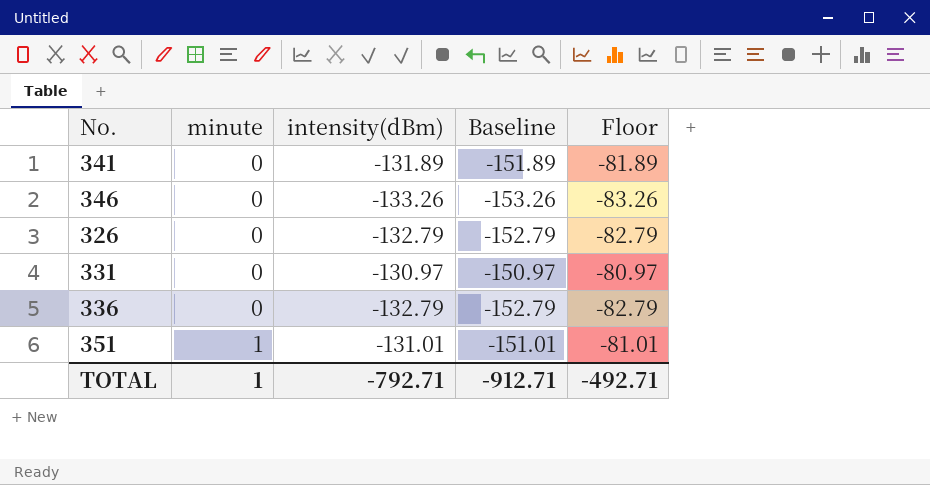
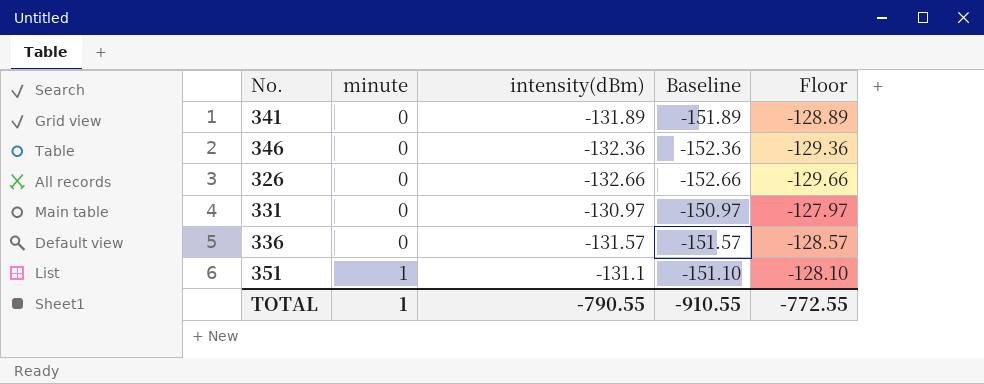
column Floor | formula: [intensity(dBm)] + 50 -> [intensity(dBm)] + 3
346 | intensity(dBm): -133.26 -> -132.36
346 | Baseline: -153.26 -> -152.36
326 | intensity(dBm): -132.79 -> -132.66
326 | Baseline: -152.79 -> -152.66
336 | intensity(dBm): -132.79 -> -131.57
336 | Baseline: -152.79 -> -151.57
351 | intensity(dBm): -131.01 -> -131.1
351 | Baseline: -151.01 -> -151.10
TOTAL | intensity(dBm): -792.71 -> -790.55
TOTAL | Baseline: -912.71 -> -910.55
TOTAL | Floor: -492.71 -> -772.55

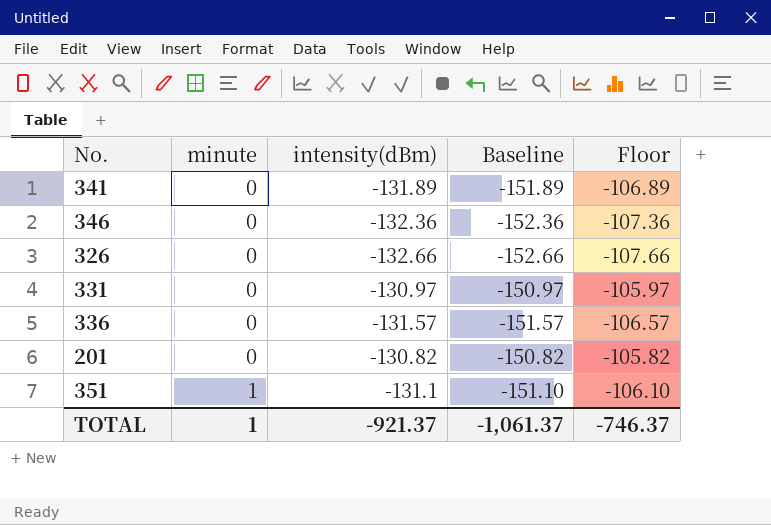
column Floor | formula: [intensity(dBm)] + 3 -> [intensity(dBm)] + 25
row 201: none -> 0 | -130.82 | -150.82 | -105.82
TOTAL | intensity(dBm): -790.55 -> -921.37
TOTAL | Baseline: -910.55 -> -1,061.37
TOTAL | Floor: -772.55 -> -746.37

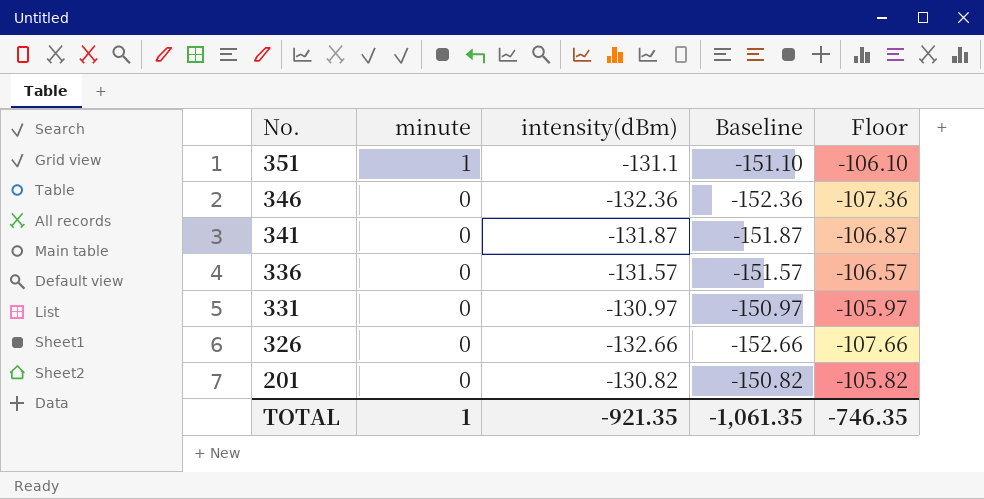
row order: minute ascending -> No. descending
341 | intensity(dBm): -131.89 -> -131.87
341 | Baseline: -151.89 -> -151.87
341 | Floor: -106.89 -> -106.87
TOTAL | intensity(dBm): -921.37 -> -921.35
TOTAL | Baseline: -1,061.37 -> -1,061.35
TOTAL | Floor: -746.37 -> -746.35

